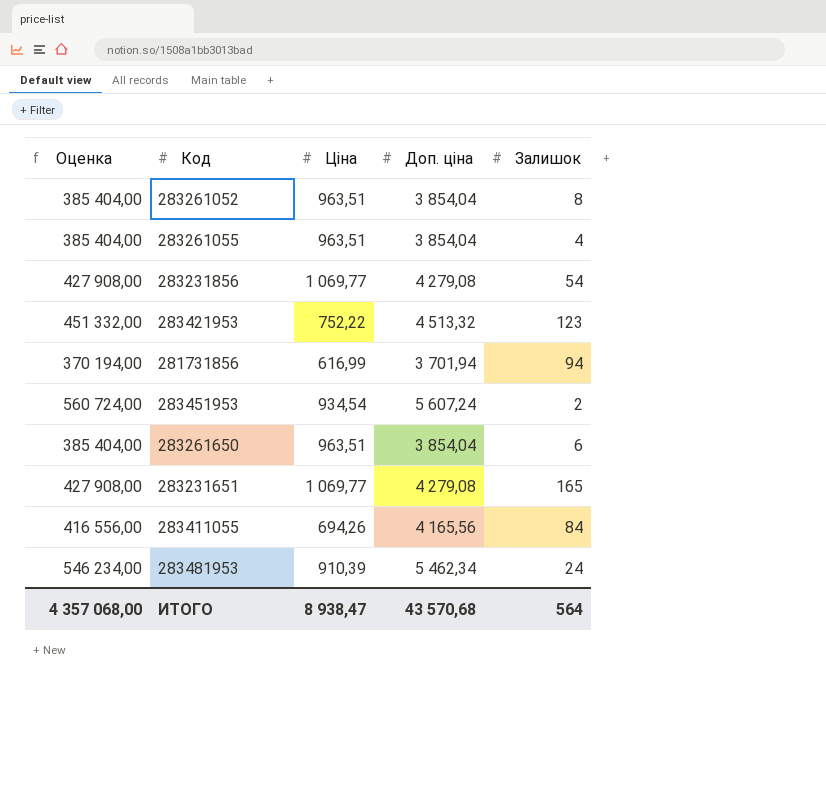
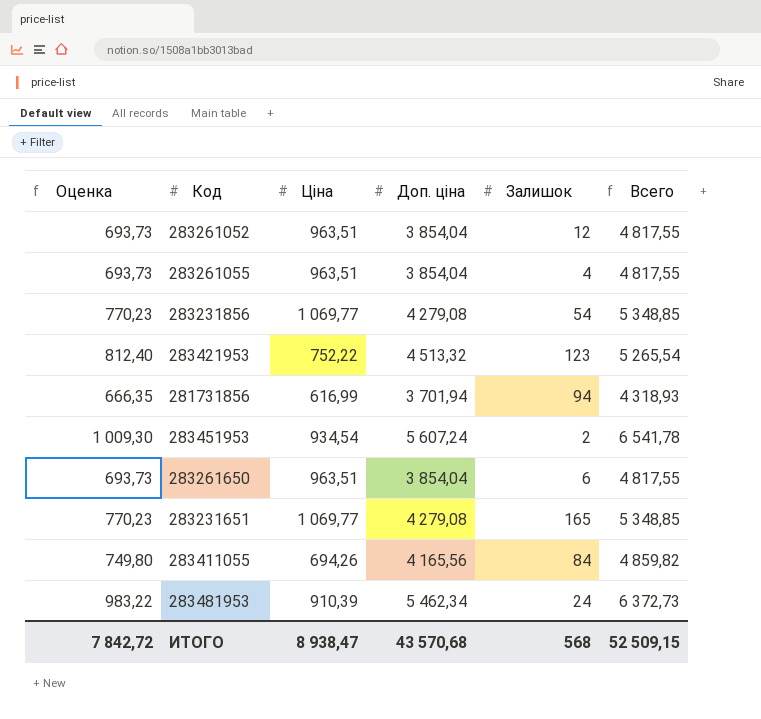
column Оценка | formula: [Доп. ціна] * 100 -> [Доп. ціна] * 0,18
column Всего | formula: none -> [Ціна] + [Доп. ціна]
283261052 | Залишок: 8 -> 12
ИТОГО | Оценка: 4 357 068,00 -> 7 842,72
ИТОГО | Залишок: 564 -> 568

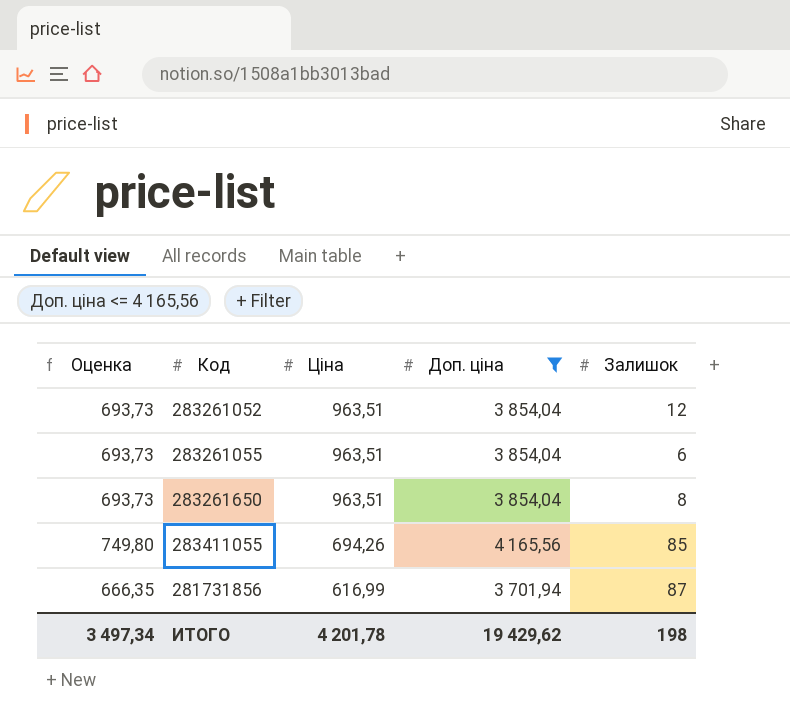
filter: none -> Доп. ціна <= 4 165,56
row order: none -> Ціна descending
column Всего | formula: [Ціна] + [Доп. ціна] -> none
283261055 | Залишок: 4 -> 6
283261650 | Залишок: 6 -> 8
283411055 | Залишок: 84 -> 85
281731856 | Залишок: 94 -> 87
ИТОГО | Оценка: 7 842,72 -> 3 497,34
ИТОГО | Ціна: 8 938,47 -> 4 201,78
ИТОГО | Доп. ціна: 43 570,68 -> 19 429,62
ИТОГО | Залишок: 568 -> 198

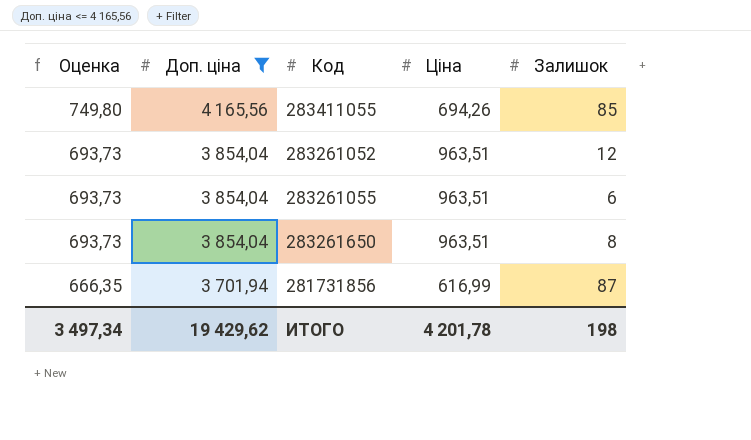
row order: Ціна descending -> Оценка descending
column Доп. ціна | position: 4 -> 2

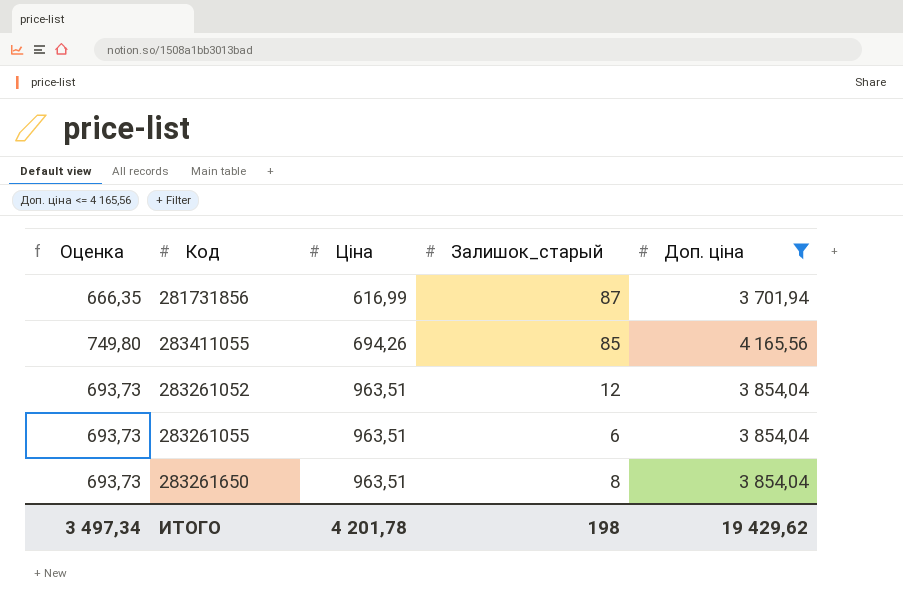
row order: Оценка descending -> Ціна ascending
column name: Залишок -> Залишок_старый
column Доп. ціна | position: 2 -> 5

